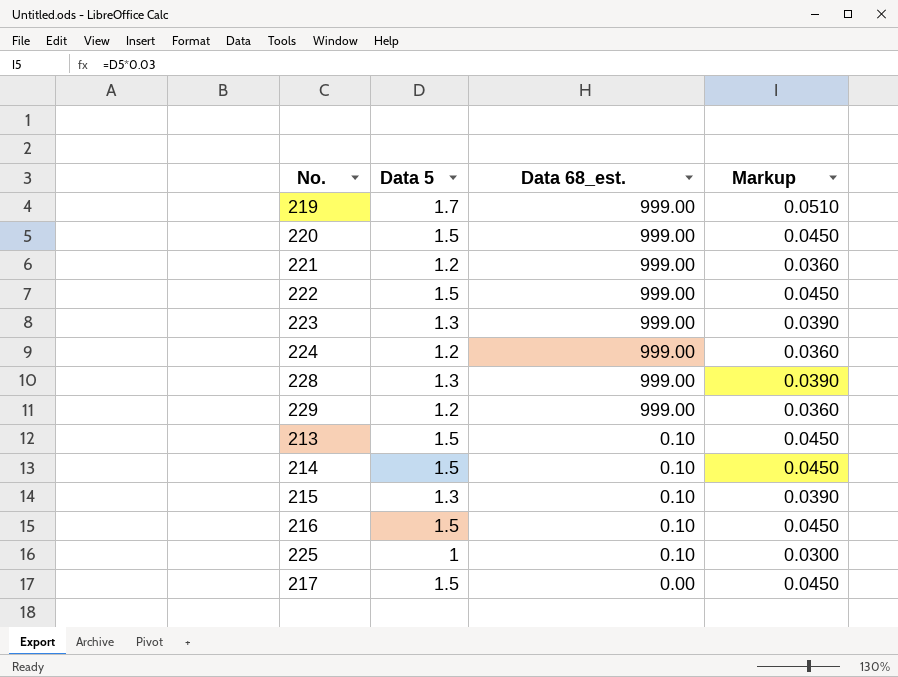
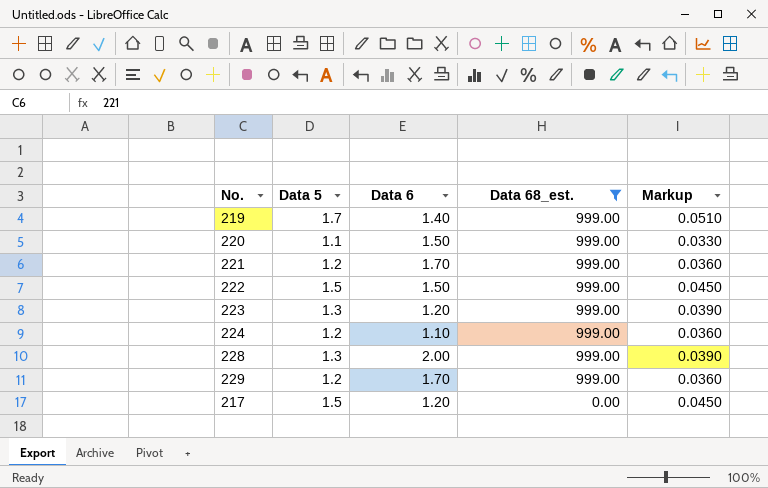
filter: none -> Data 68_est. != 0.10
column Data 6 | position: none -> 3
220 | Data 5: 1.5 -> 1.1
220 | Markup: 0.0450 -> 0.0330

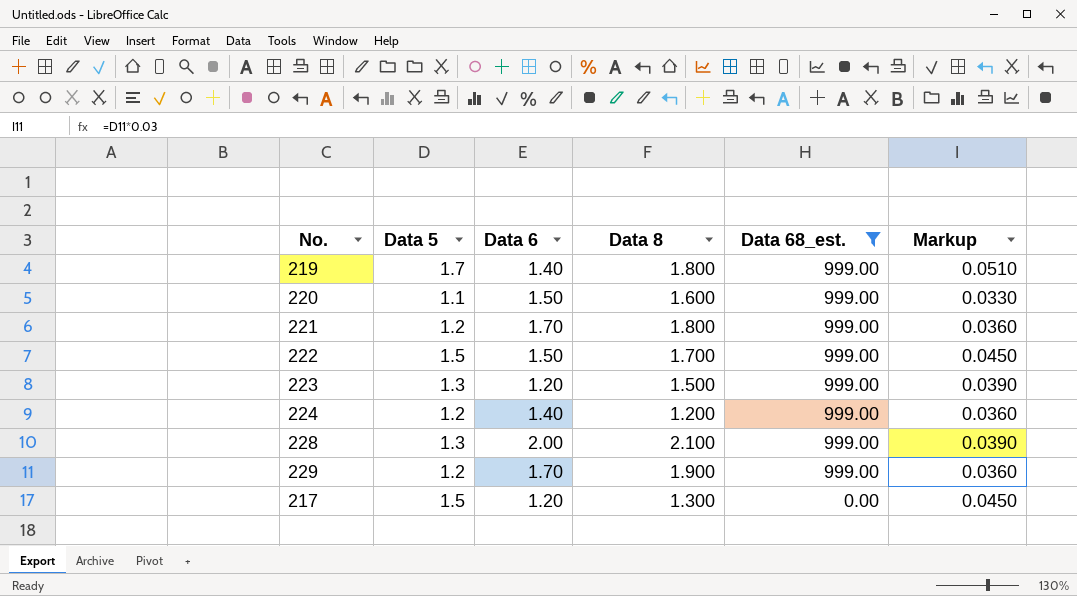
column Data 8 | position: none -> 4
224 | Data 6: 1.10 -> 1.40

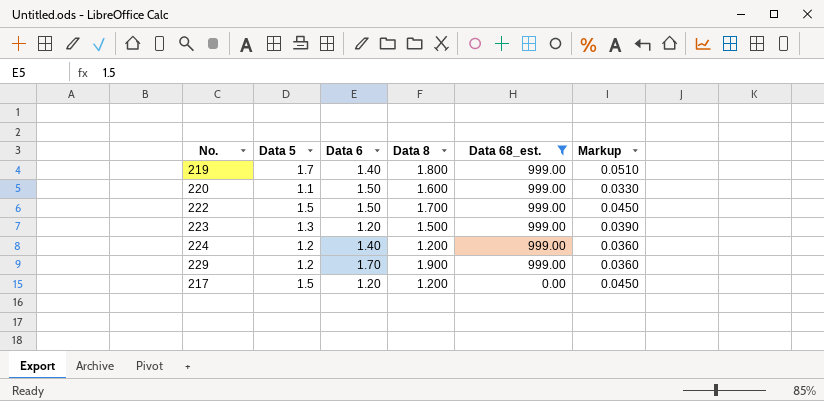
row 221: 1.2 | 1.70 | 1.800 | 999.00 | 0.0360 -> none
row 228: 1.3 | 2.00 | 2.100 | 999.00 | 0.0390 -> none
217 | Data 8: 1.300 -> 1.200

